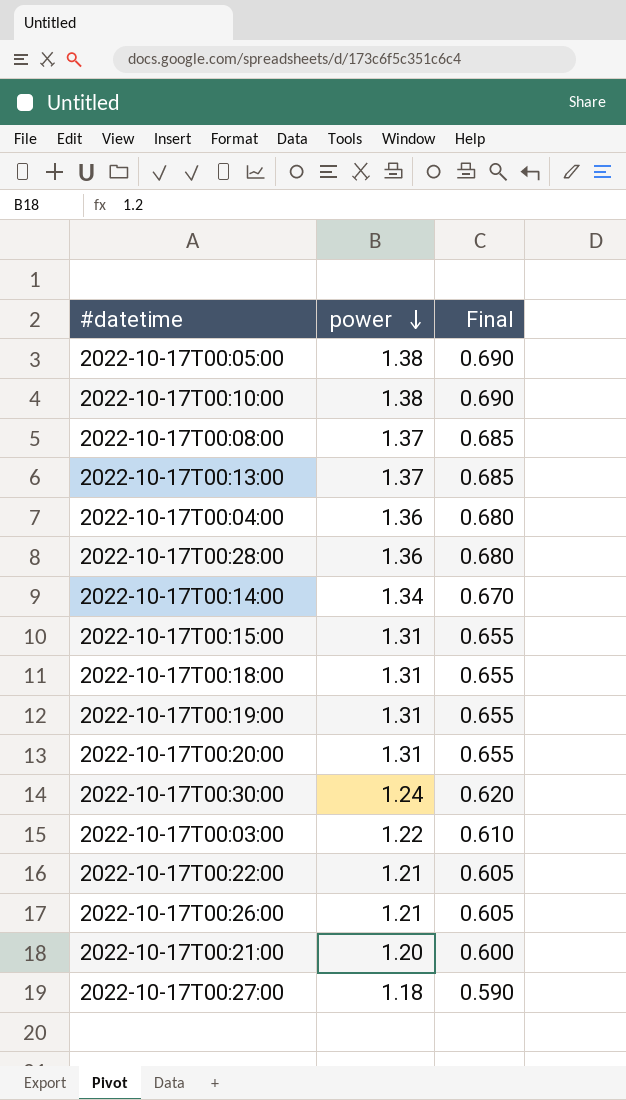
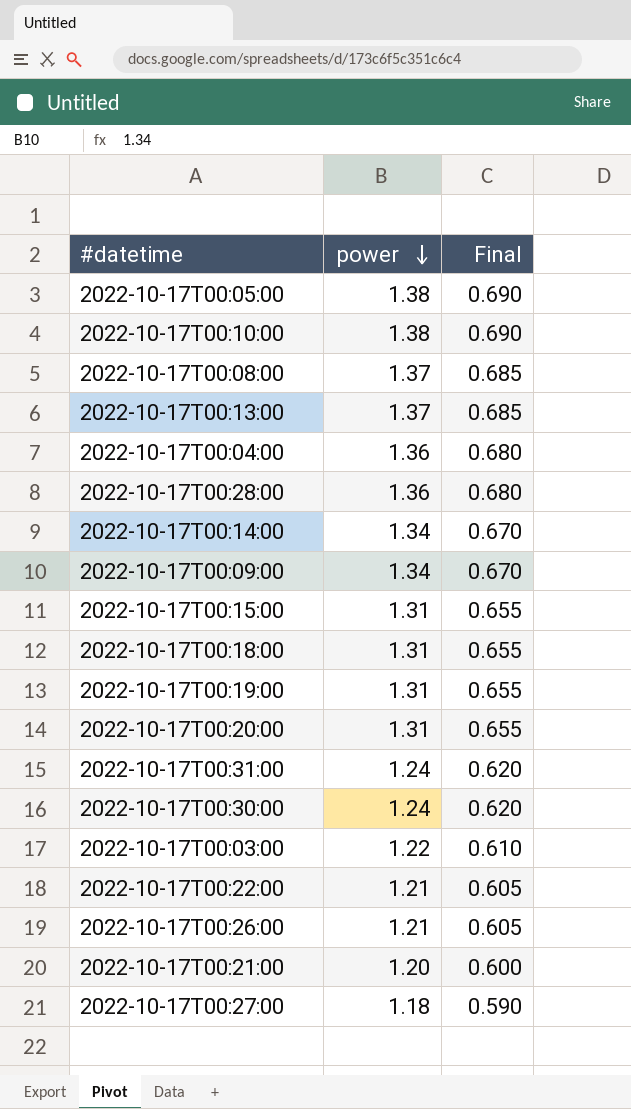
row 2022-10-17T00:09:00: none -> 1.34 | 0.670
row 2022-10-17T00:31:00: none -> 1.24 | 0.620

